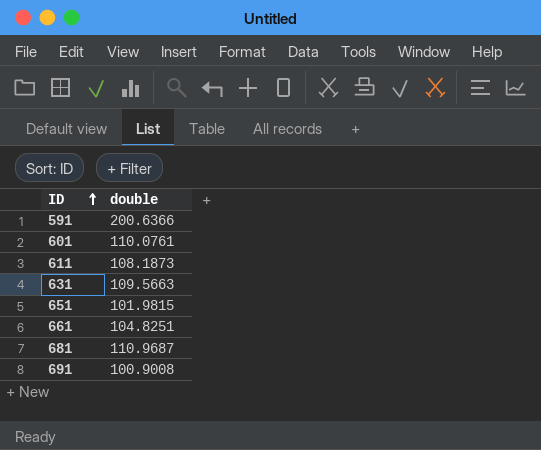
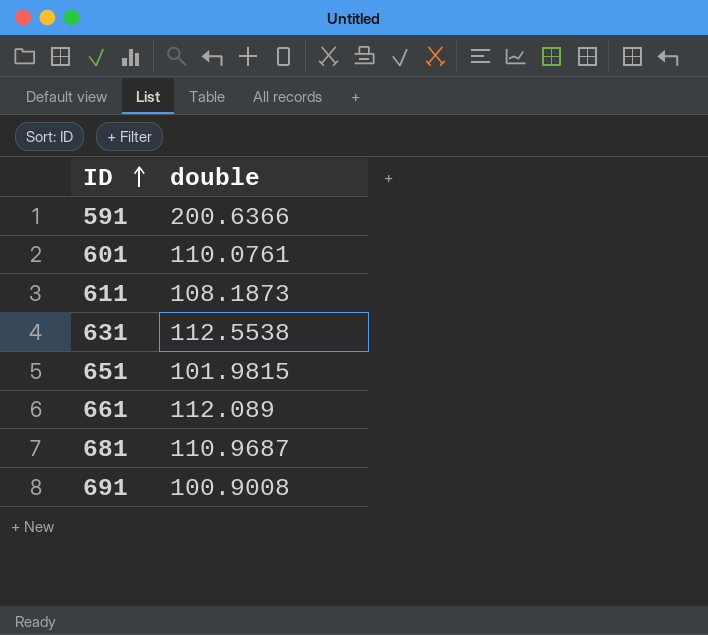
631 | double: 109.5663 -> 112.5538
661 | double: 104.8251 -> 112.089

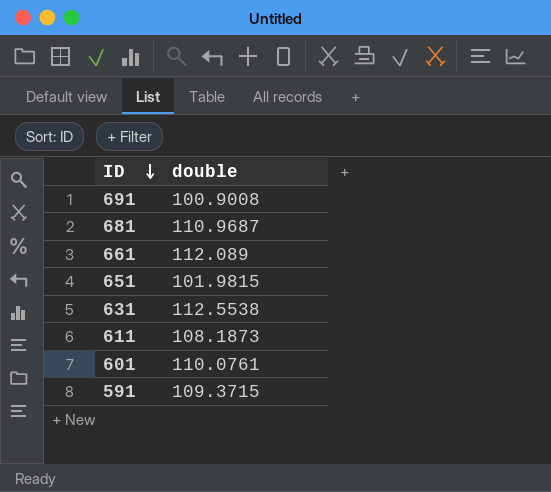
row order: ID ascending -> ID descending
591 | double: 200.6366 -> 109.3715

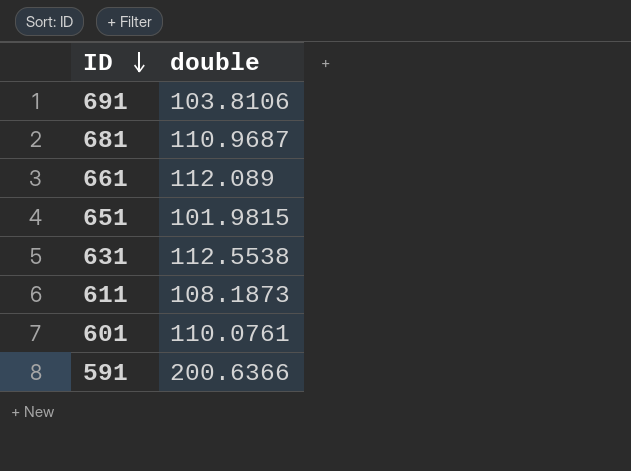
691 | double: 100.9008 -> 103.8106
591 | double: 109.3715 -> 200.6366

